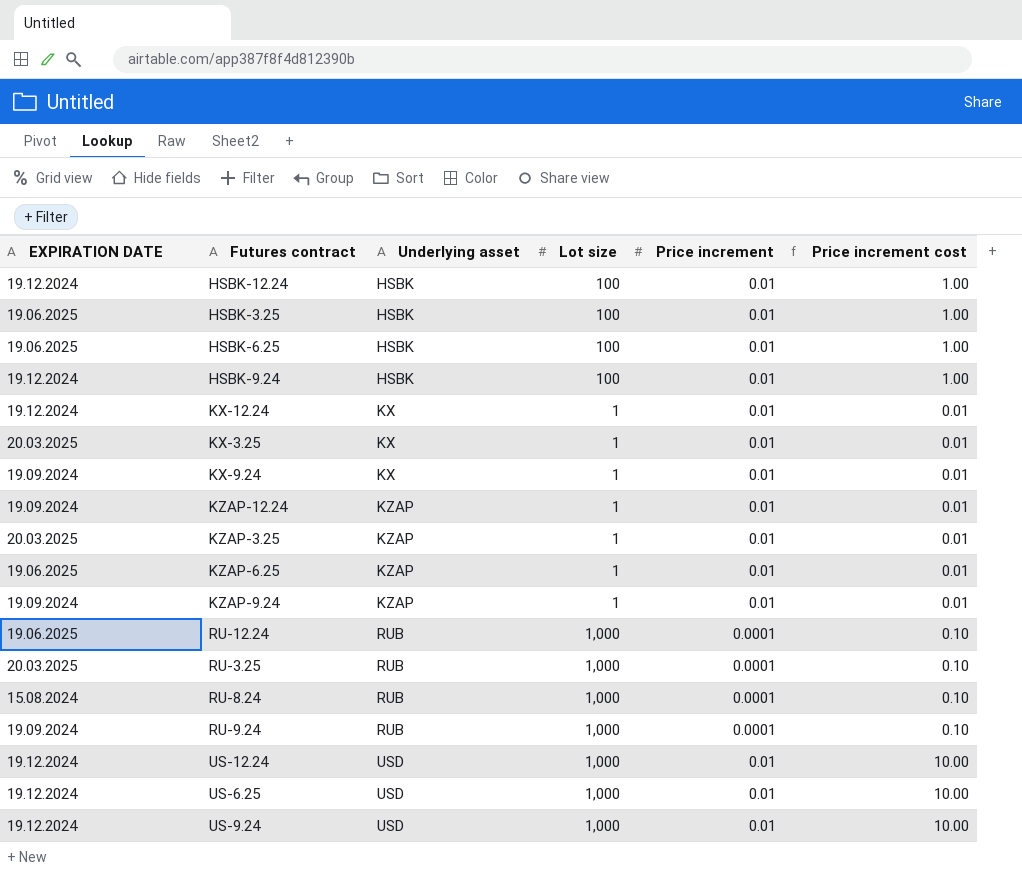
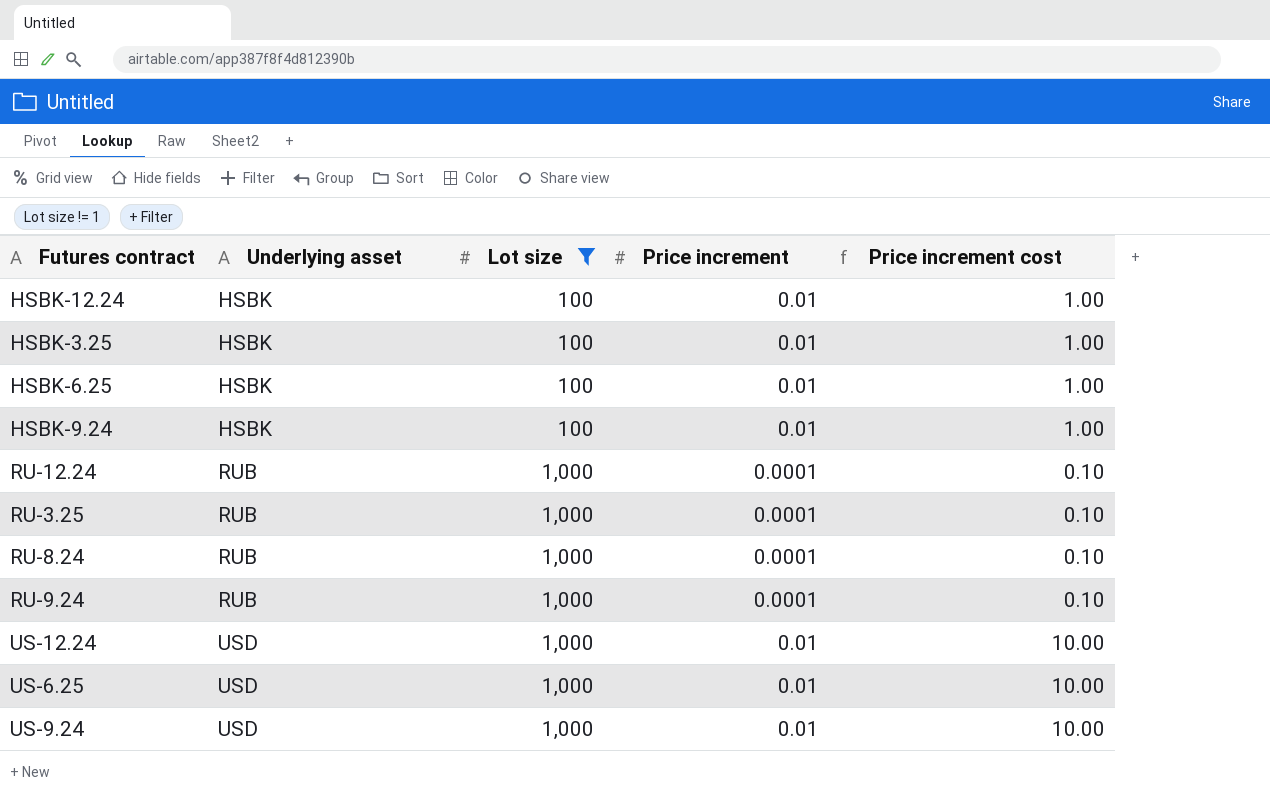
filter: none -> Lot size != 1
column EXPIRATION DATE | position: 1 -> none

